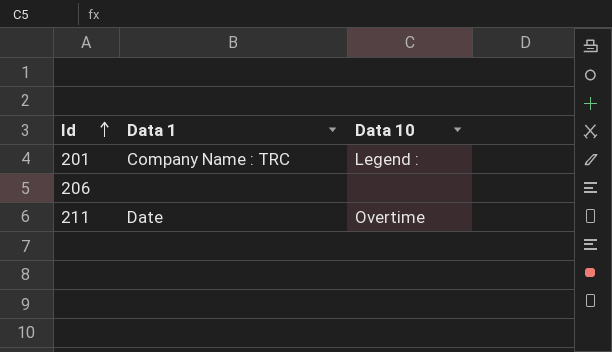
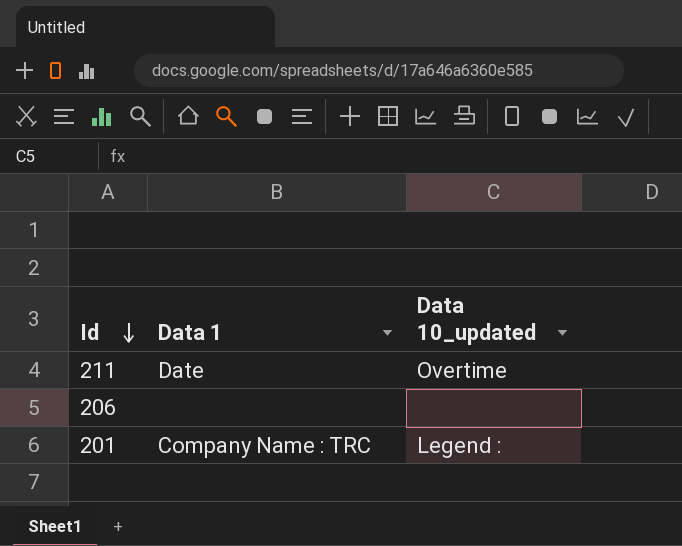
row order: Id ascending -> Id descending
column name: Data 10 -> Data 10_updated

